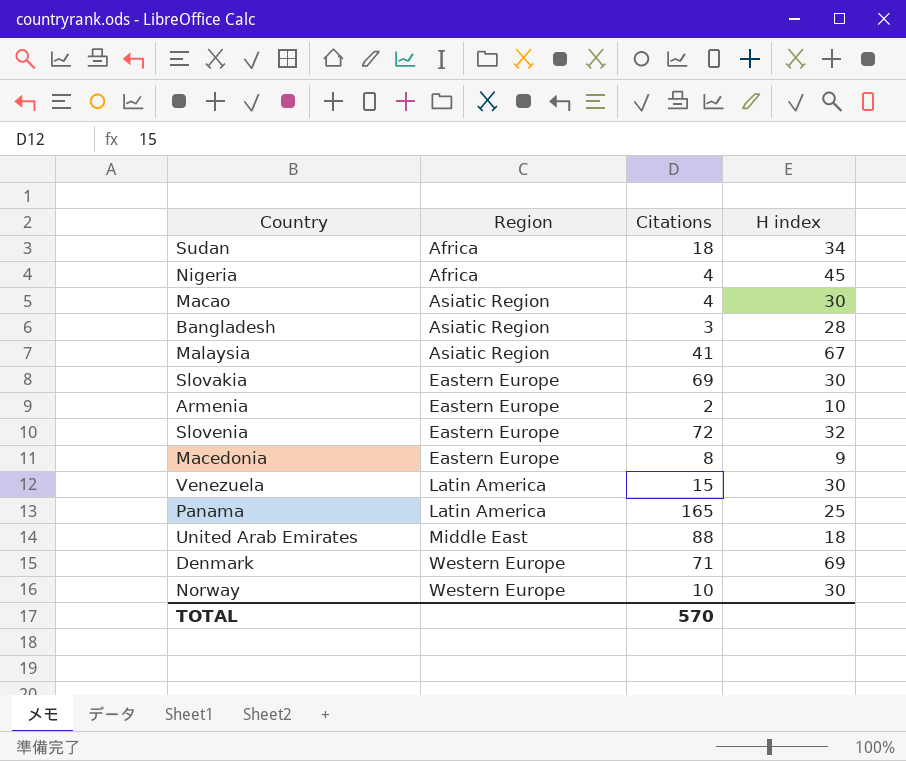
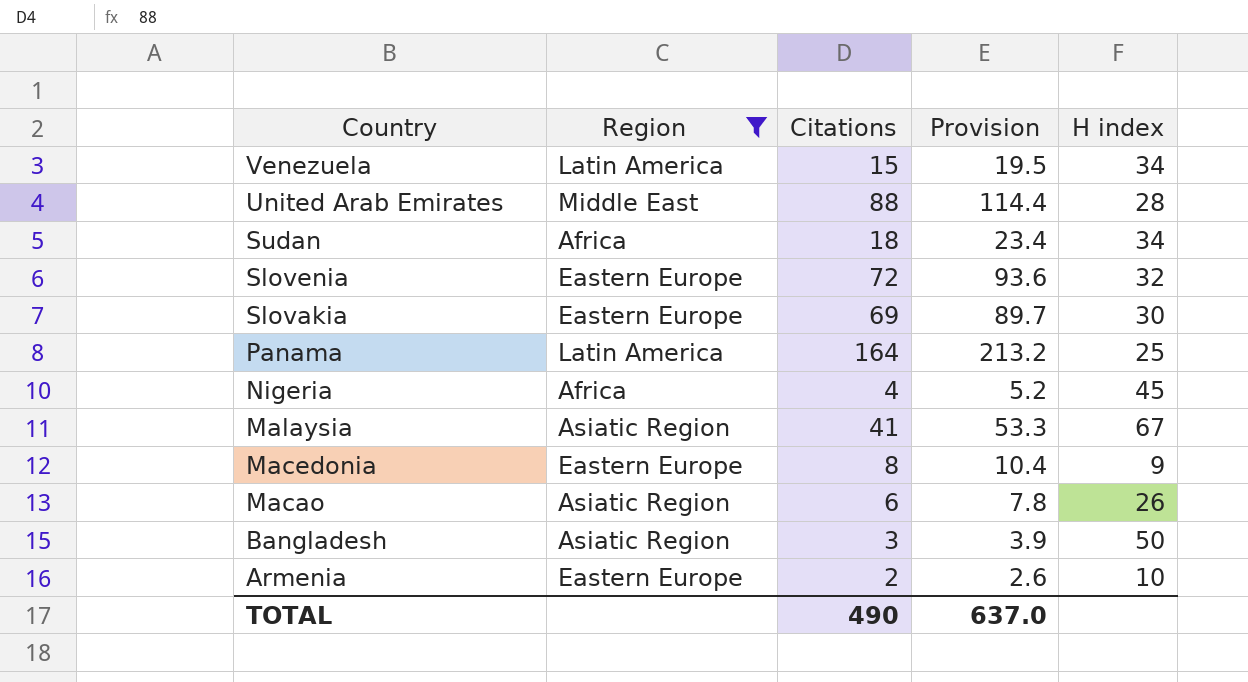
filter: none -> Region != Western Europe
row order: Region ascending -> Country descending
column Provision | formula: none -> [Citations] * 1.3
Venezuela | H index: 30 -> 34
United Arab Emirates | H index: 18 -> 28
Panama | Citations: 165 -> 164
Macao | Citations: 4 -> 6
Macao | H index: 30 -> 26
Bangladesh | H index: 28 -> 50
TOTAL | Citations: 570 -> 490

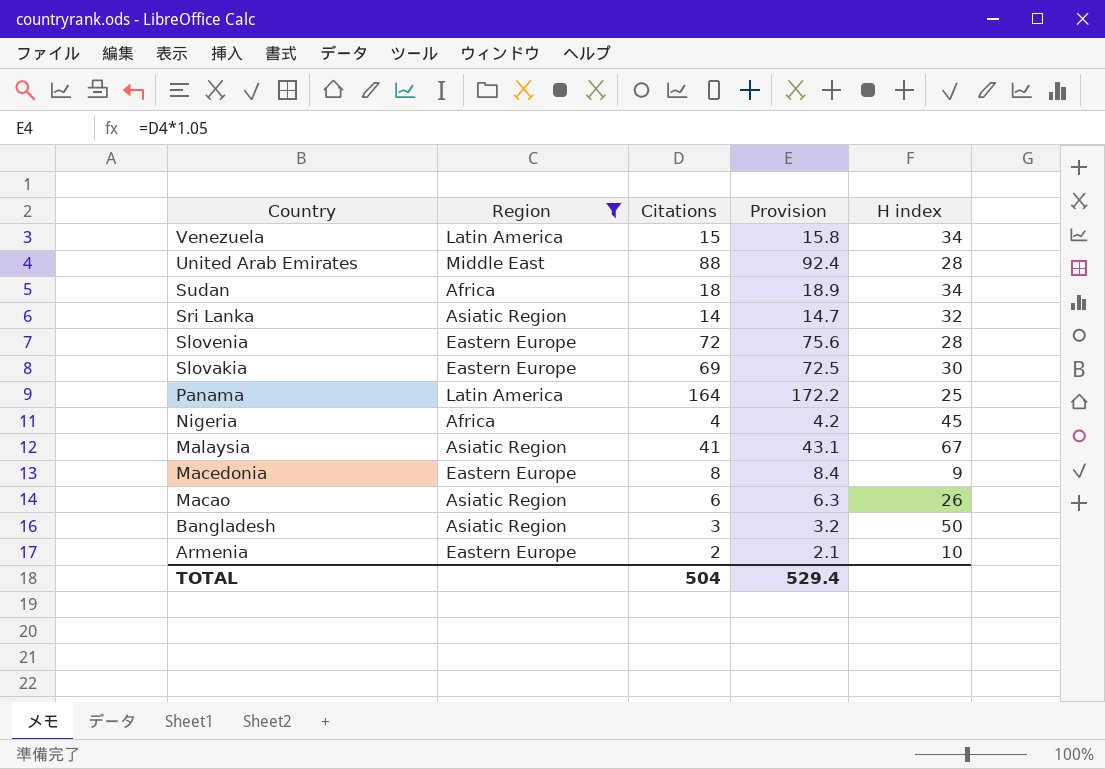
column Provision | formula: [Citations] * 1.3 -> [Citations] * 1.05
row Sri Lanka: none -> Asiatic Region | 14 | 14.7 | 32
Slovenia | H index: 32 -> 28
TOTAL | Citations: 490 -> 504
TOTAL | Provision: 637.0 -> 529.4

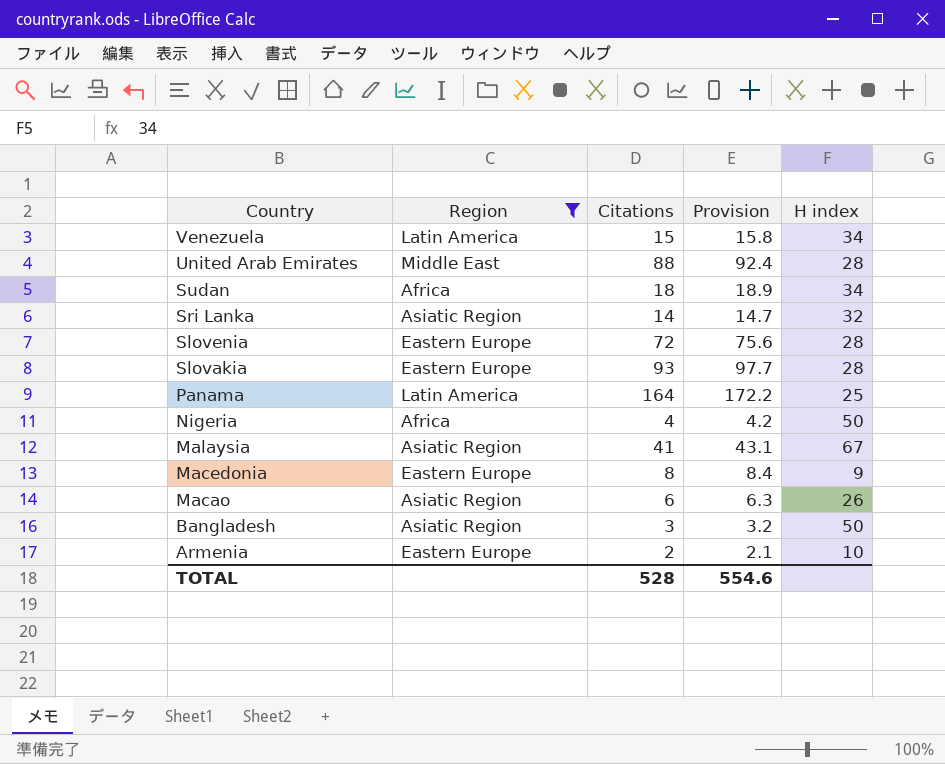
Slovakia | Citations: 69 -> 93
Slovakia | Provision: 72.5 -> 97.7
Slovakia | H index: 30 -> 28
Nigeria | H index: 45 -> 50
TOTAL | Citations: 504 -> 528
TOTAL | Provision: 529.4 -> 554.6

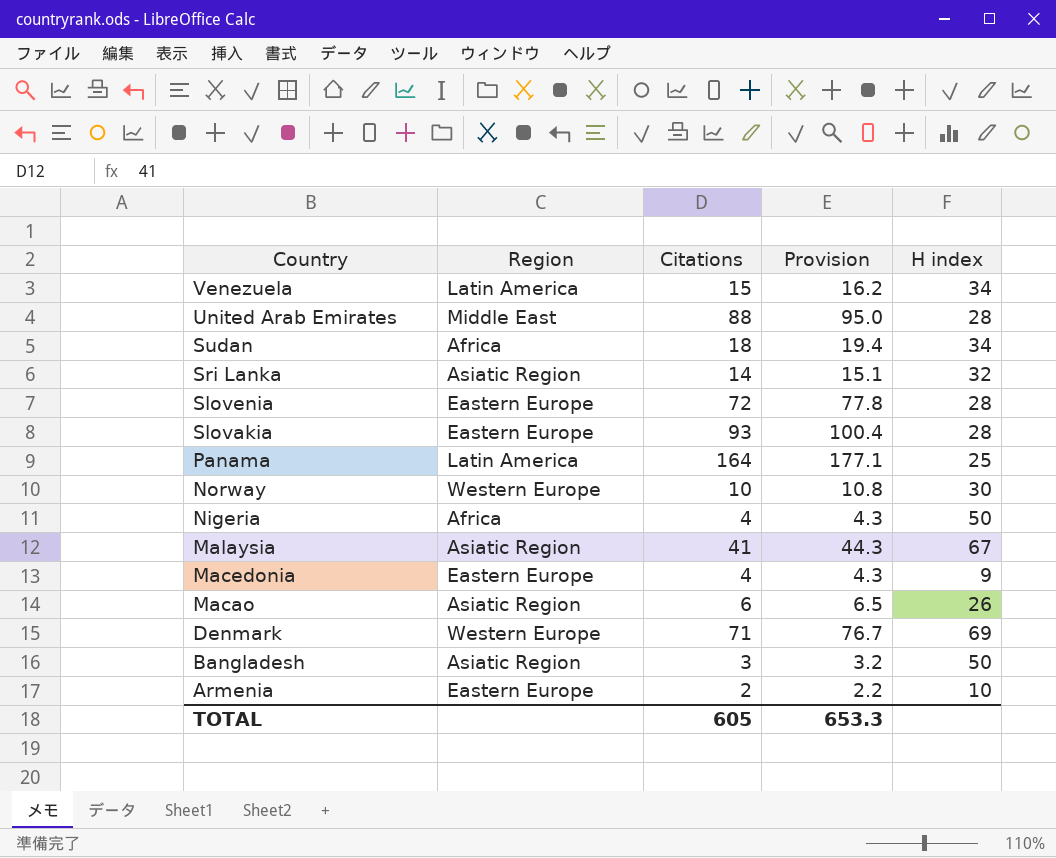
filter: Region != Western Europe -> none
column Provision | formula: [Citations] * 1.05 -> [Citations] * 1.08
Macedonia | Citations: 8 -> 4
TOTAL | Citations: 528 -> 605
TOTAL | Provision: 554.6 -> 653.3

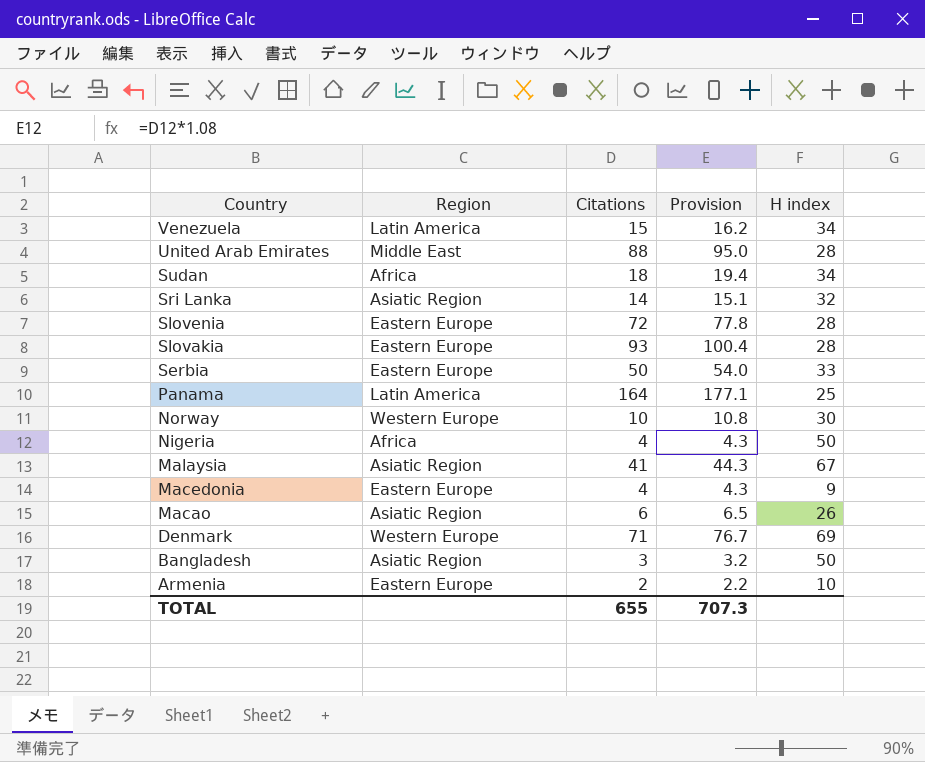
row Serbia: none -> Eastern Europe | 50 | 54.0 | 33
TOTAL | Citations: 605 -> 655
TOTAL | Provision: 653.3 -> 707.3

